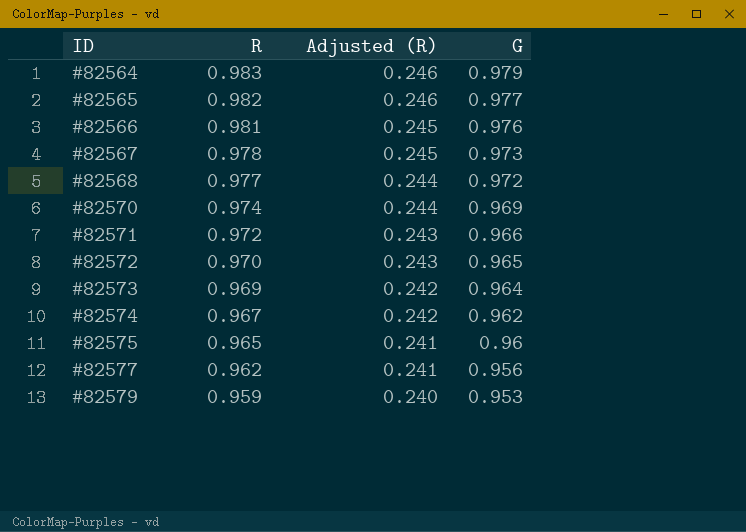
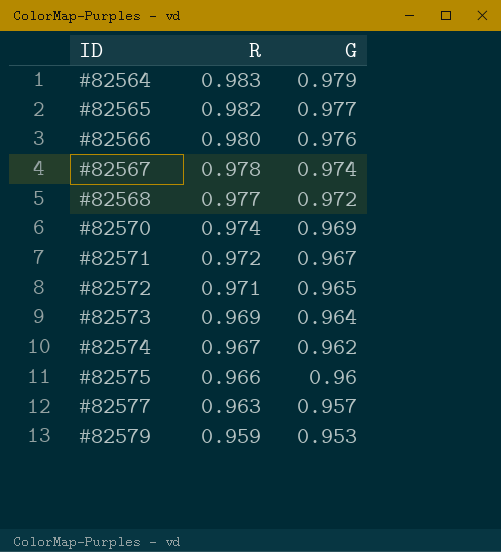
column Adjusted (R) | formula: [R] * 0.25 -> none
#82566 | R: 0.981 -> 0.980
#82567 | G: 0.973 -> 0.974
#82571 | G: 0.966 -> 0.967
#82572 | R: 0.970 -> 0.971
#82575 | R: 0.965 -> 0.966
#82577 | R: 0.962 -> 0.963
#82577 | G: 0.956 -> 0.957

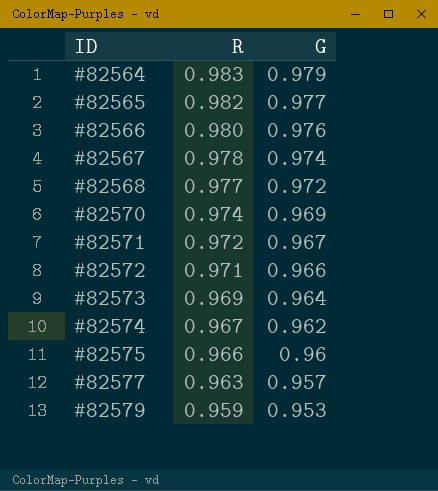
#82572 | G: 0.965 -> 0.966

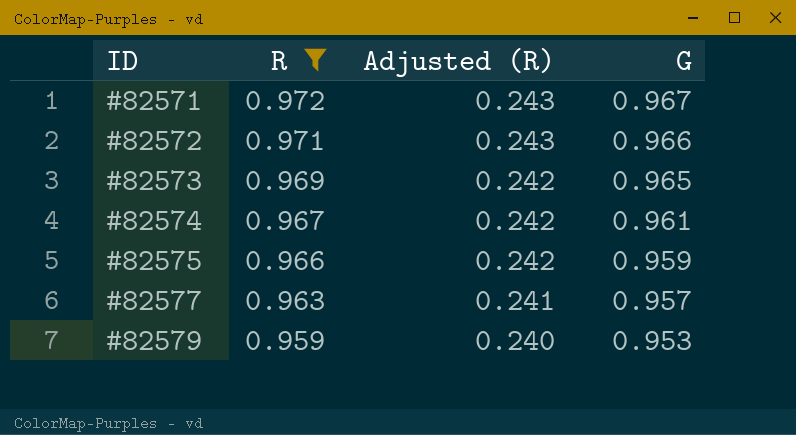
filter: none -> R <= 0.972
column Adjusted (R) | formula: none -> [R] * 0.25
#82573 | G: 0.964 -> 0.965
#82574 | G: 0.962 -> 0.961
#82575 | G: 0.96 -> 0.959

